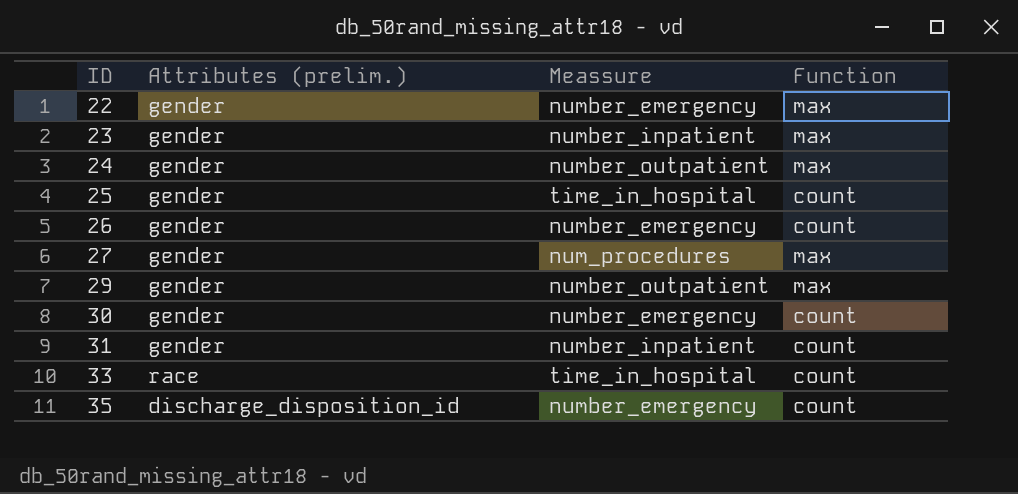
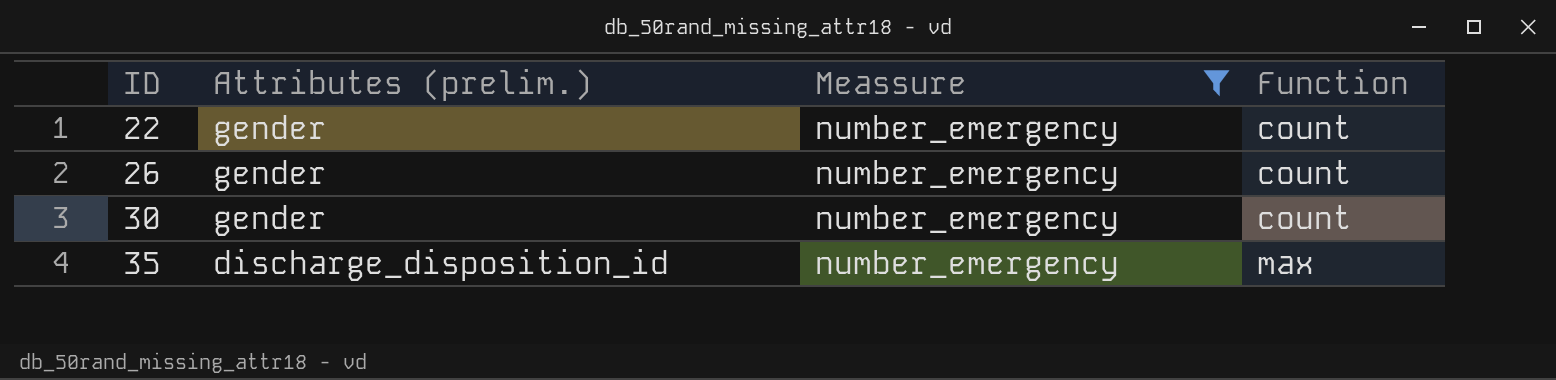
filter: none -> Meassure = number_emergency
22 | Function: max -> count
35 | Function: count -> max

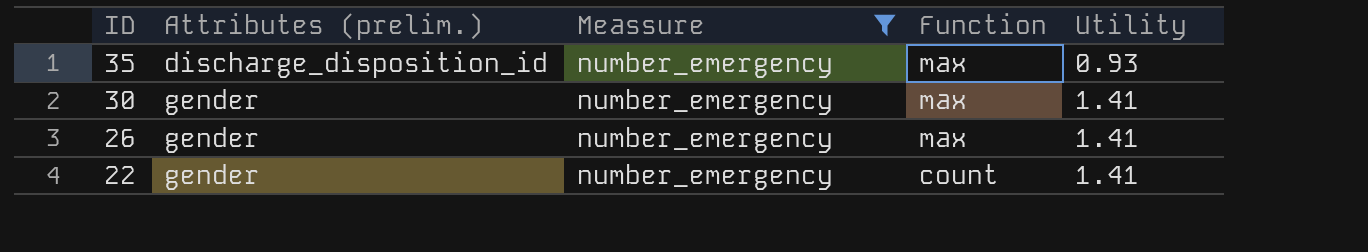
row order: ID ascending -> ID descending
column Utility | position: none -> 5
30 | Function: count -> max
26 | Function: count -> max

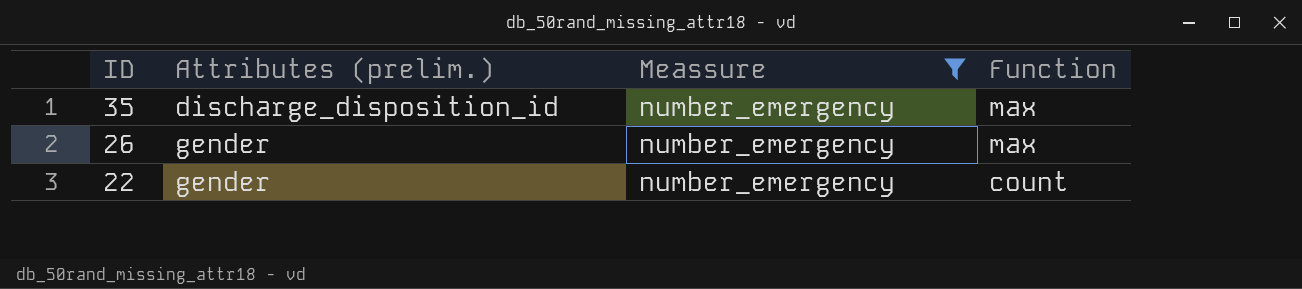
column Utility | position: 5 -> none
row 30: gender | number_emergency | max | 1.41 -> none

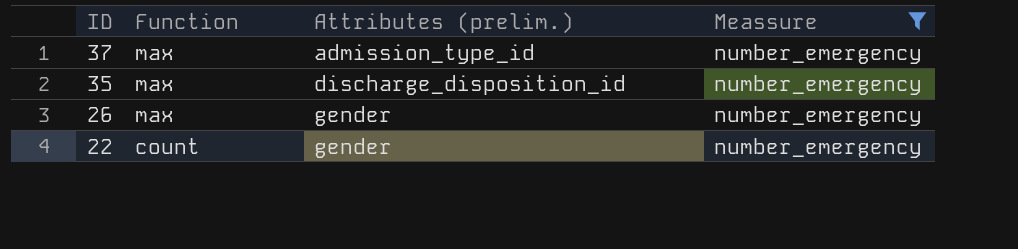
column Function | position: 4 -> 2
row 37: none -> max | admission_type_id | number_emergency

